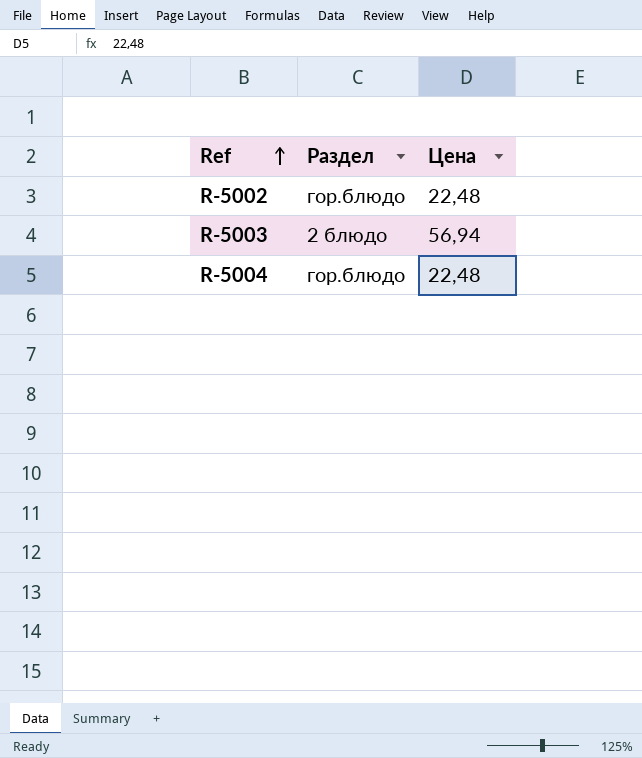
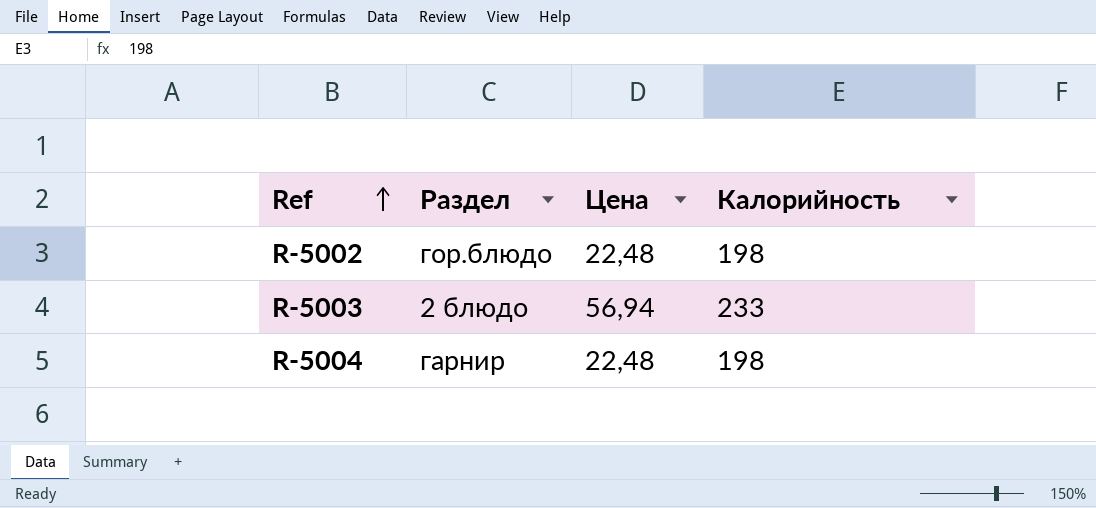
column Калорийность | position: none -> 4
R-5004 | Раздел: гор.блюдо -> гарнир

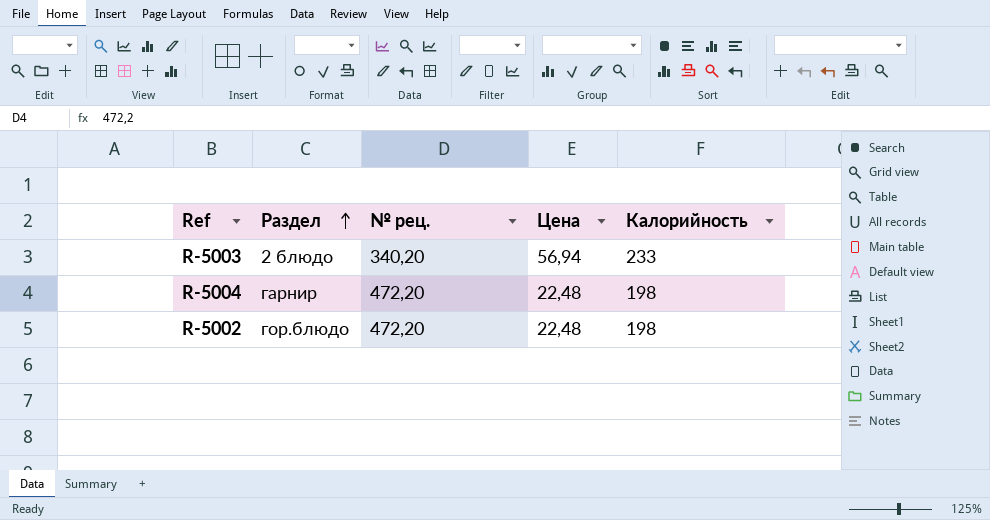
row order: Ref ascending -> Раздел ascending
column № рец. | position: none -> 3

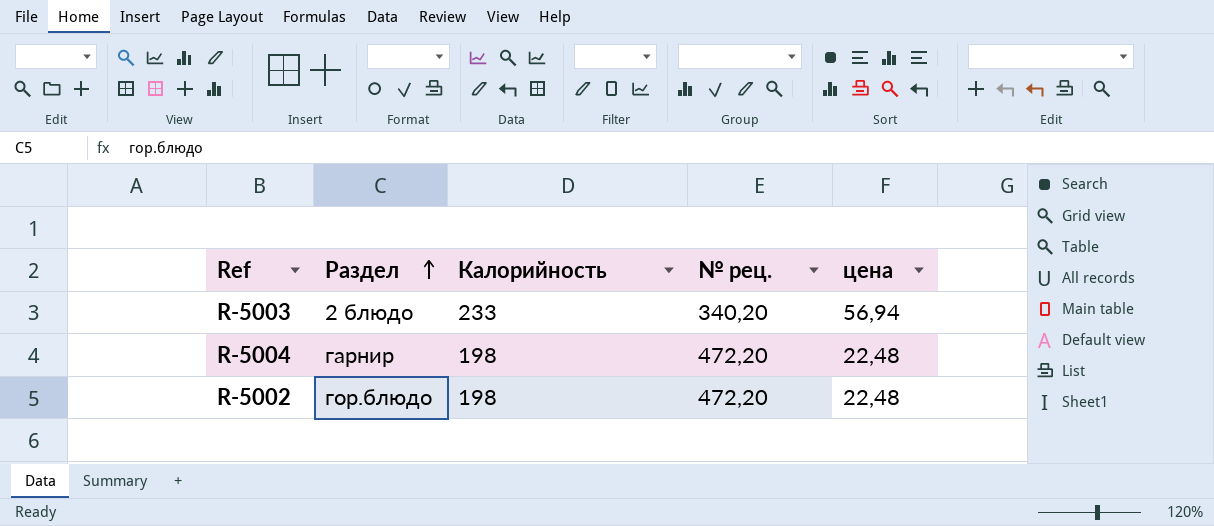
column Калорийность | position: 5 -> 3
column name: Цена -> цена

